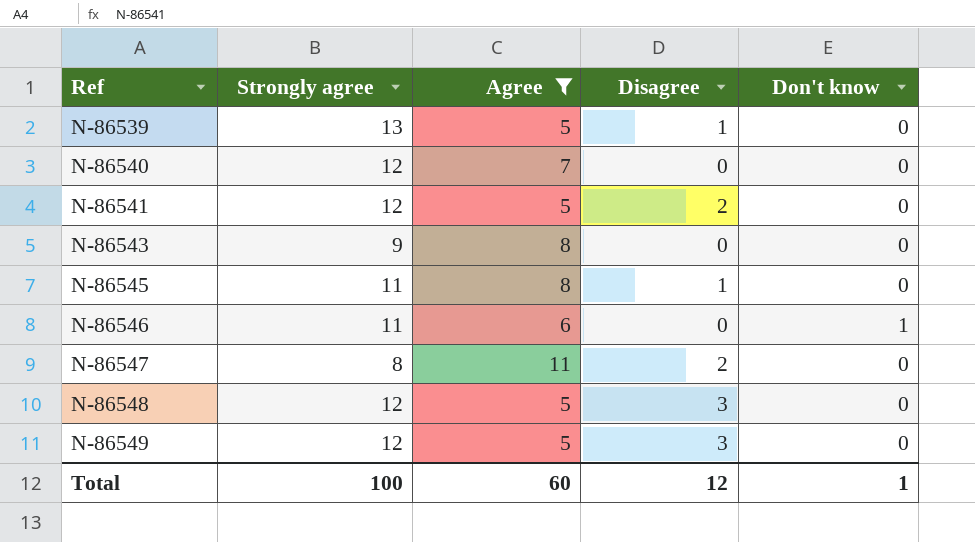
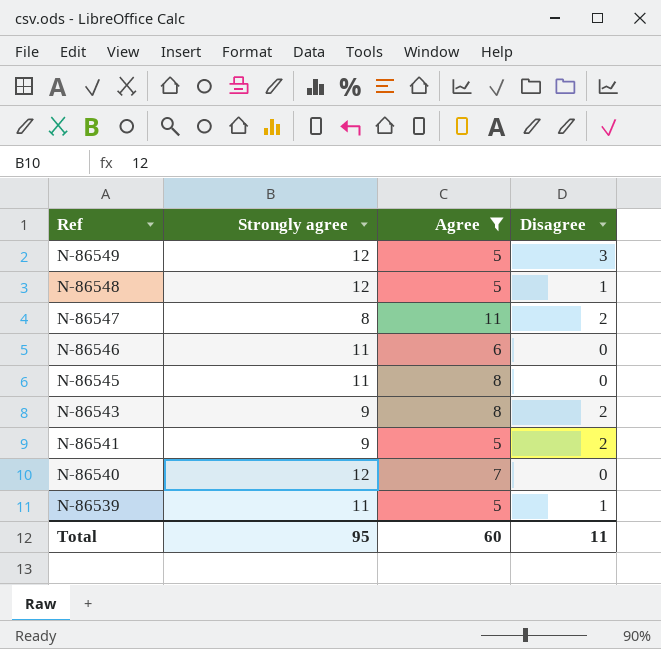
row order: Ref ascending -> Ref descending
column Don't know | position: 5 -> none
N-86548 | Disagree: 3 -> 1
N-86545 | Disagree: 1 -> 0
N-86543 | Disagree: 0 -> 2
N-86541 | Strongly agree: 12 -> 9
N-86539 | Strongly agree: 13 -> 11
Total | Strongly agree: 100 -> 95
Total | Disagree: 12 -> 11

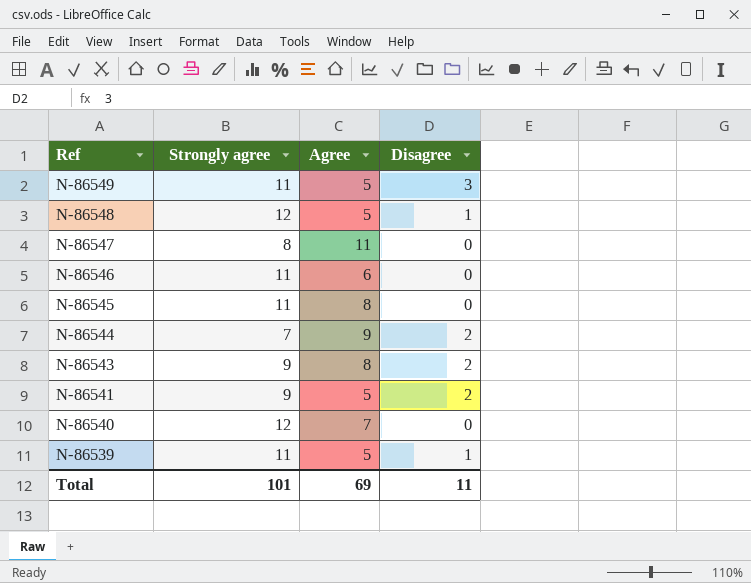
filter: Agree != 9 -> none
N-86549 | Strongly agree: 12 -> 11
N-86547 | Disagree: 2 -> 0
Total | Strongly agree: 95 -> 101
Total | Agree: 60 -> 69

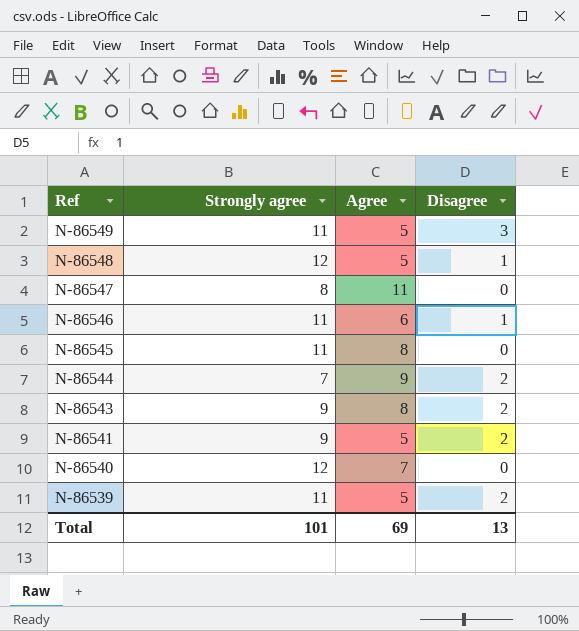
N-86546 | Disagree: 0 -> 1
N-86539 | Disagree: 1 -> 2
Total | Disagree: 11 -> 13

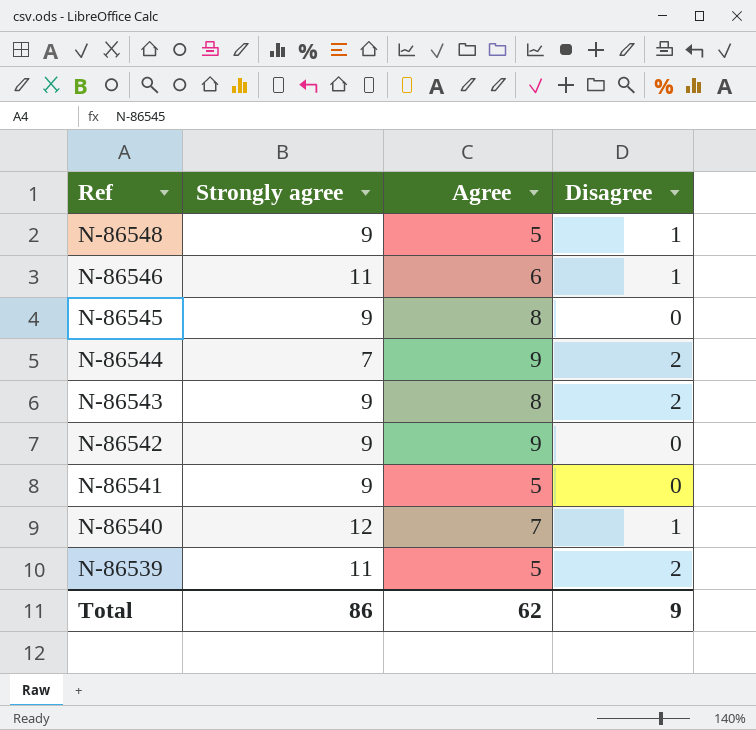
row N-86549: 11 | 5 | 3 -> none
row N-86547: 8 | 11 | 0 -> none
N-86548 | Strongly agree: 12 -> 9
N-86545 | Strongly agree: 11 -> 9
row N-86542: none -> 9 | 9 | 0
N-86541 | Disagree: 2 -> 0
N-86540 | Disagree: 0 -> 1
Total | Strongly agree: 101 -> 86
Total | Agree: 69 -> 62
Total | Disagree: 13 -> 9

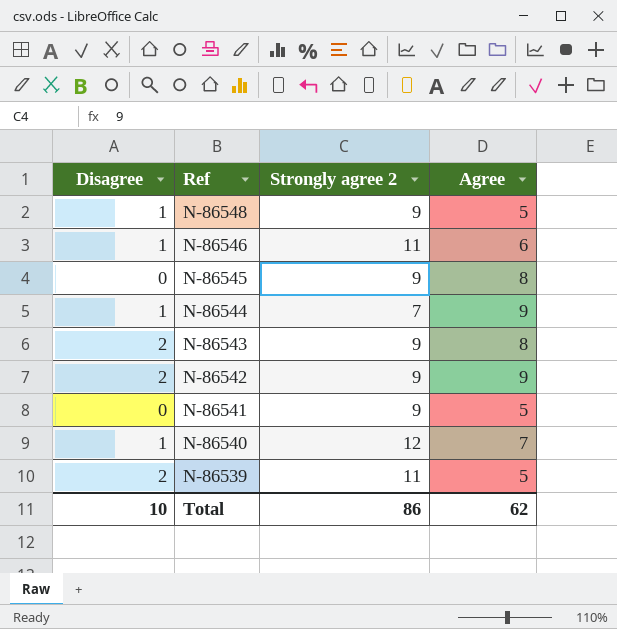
column Disagree | position: 4 -> 1
column name: Strongly agree -> Strongly agree 2
N-86544 | Disagree: 2 -> 1
N-86542 | Disagree: 0 -> 2
Total | Disagree: 9 -> 10

